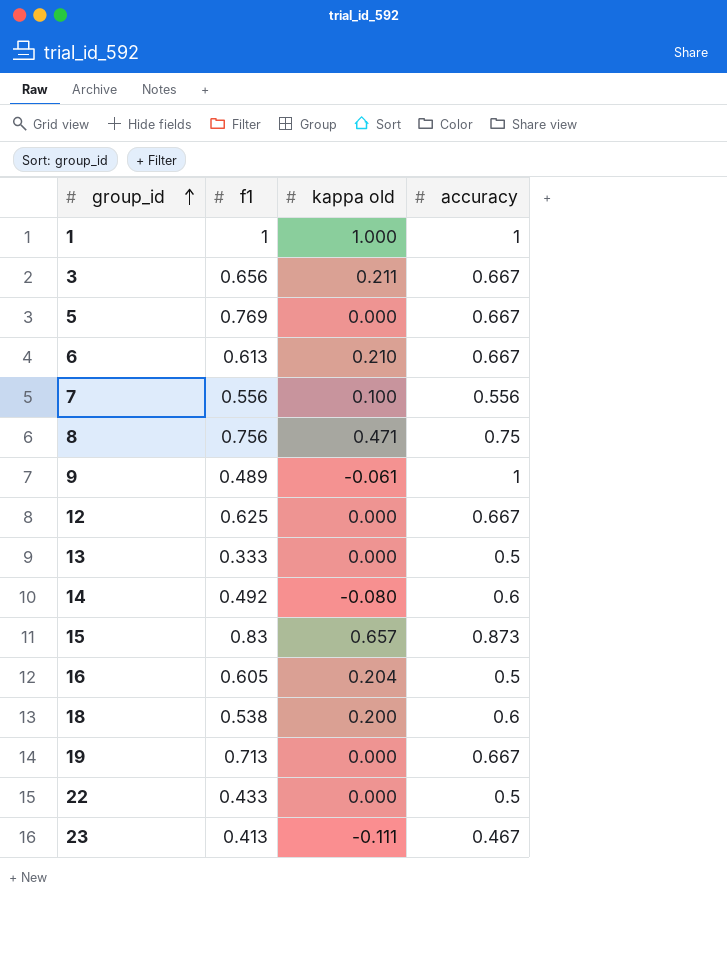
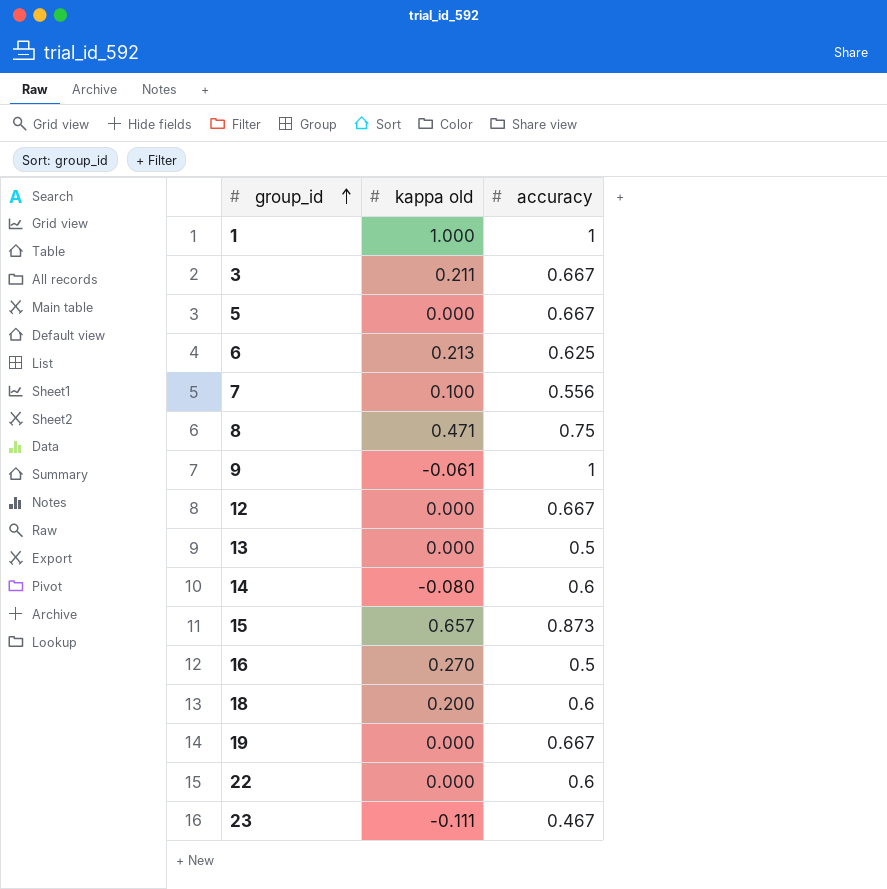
column f1 | position: 2 -> none
6 | kappa old: 0.210 -> 0.213
6 | accuracy: 0.667 -> 0.625
16 | kappa old: 0.204 -> 0.270
22 | accuracy: 0.5 -> 0.6

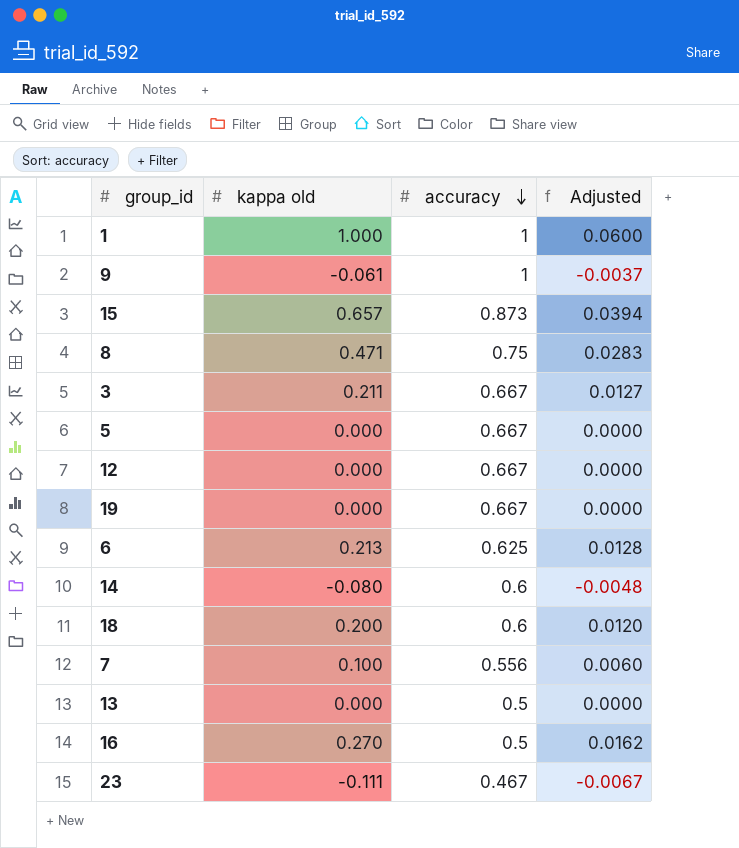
row order: group_id ascending -> accuracy descending
column Adjusted | formula: none -> [kappa old] * 0.06
row 22: 0.000 | 0.6 -> none

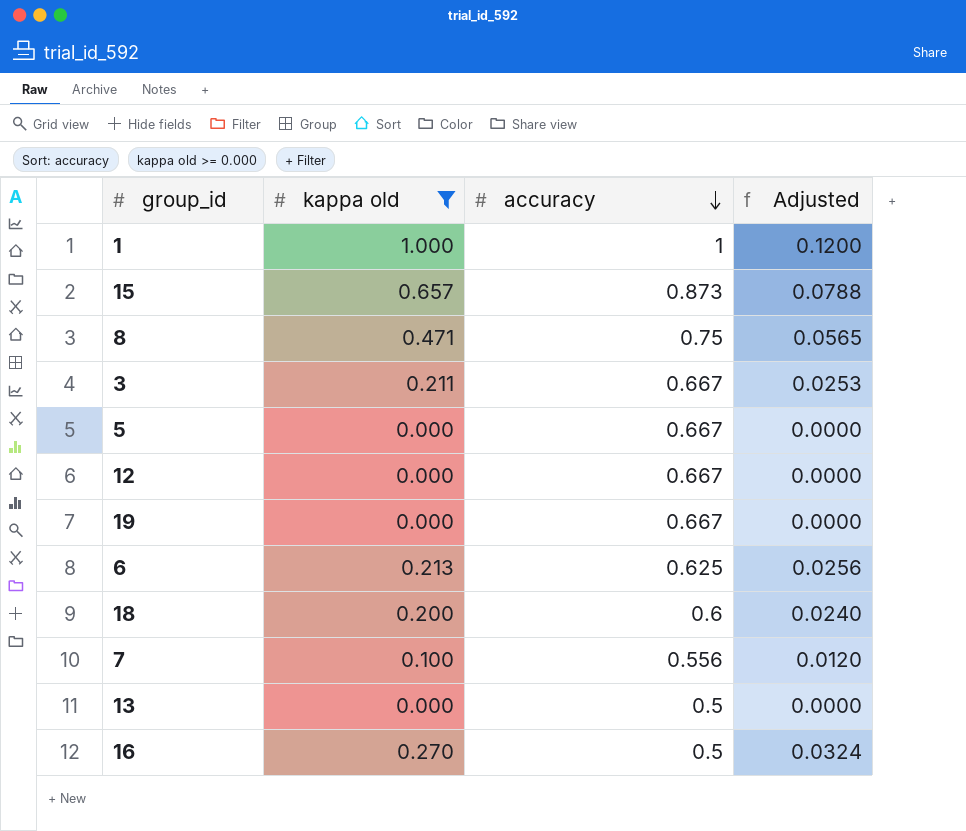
filter: none -> kappa old >= 0.000
column Adjusted | formula: [kappa old] * 0.06 -> [kappa old] * 0.12

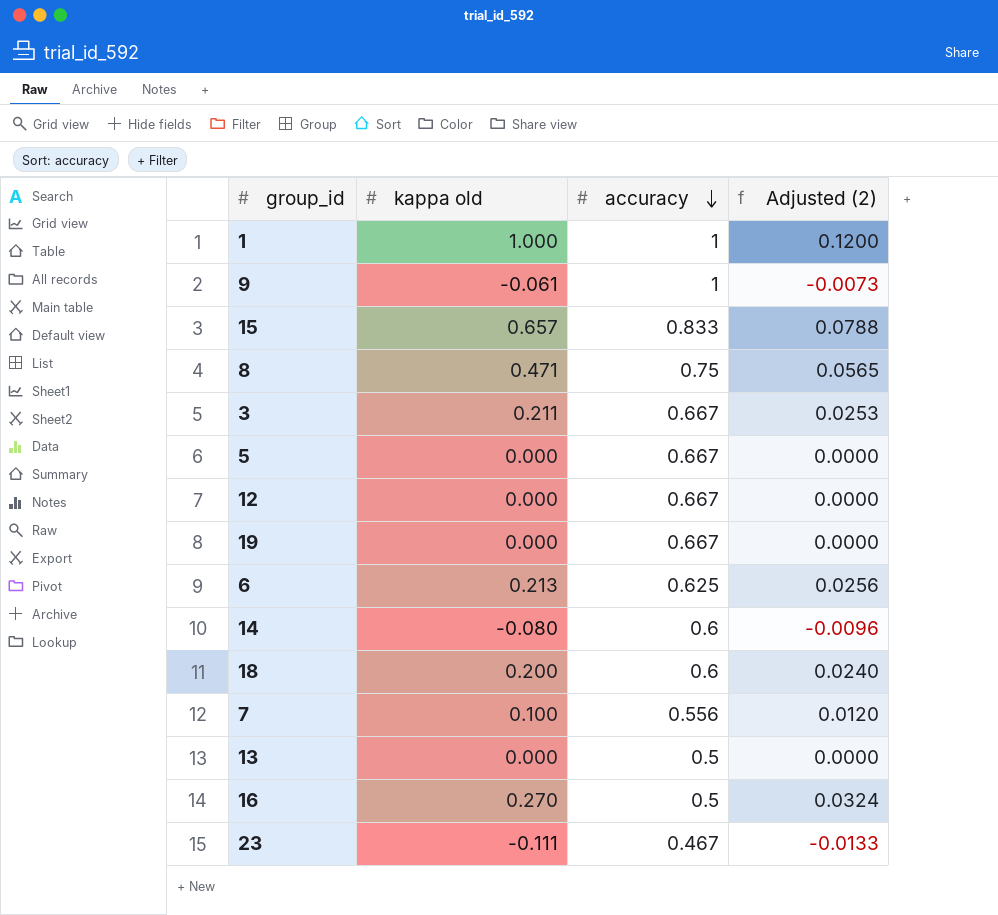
filter: kappa old >= 0.000 -> none
column name: Adjusted -> Adjusted (2)
15 | accuracy: 0.873 -> 0.833

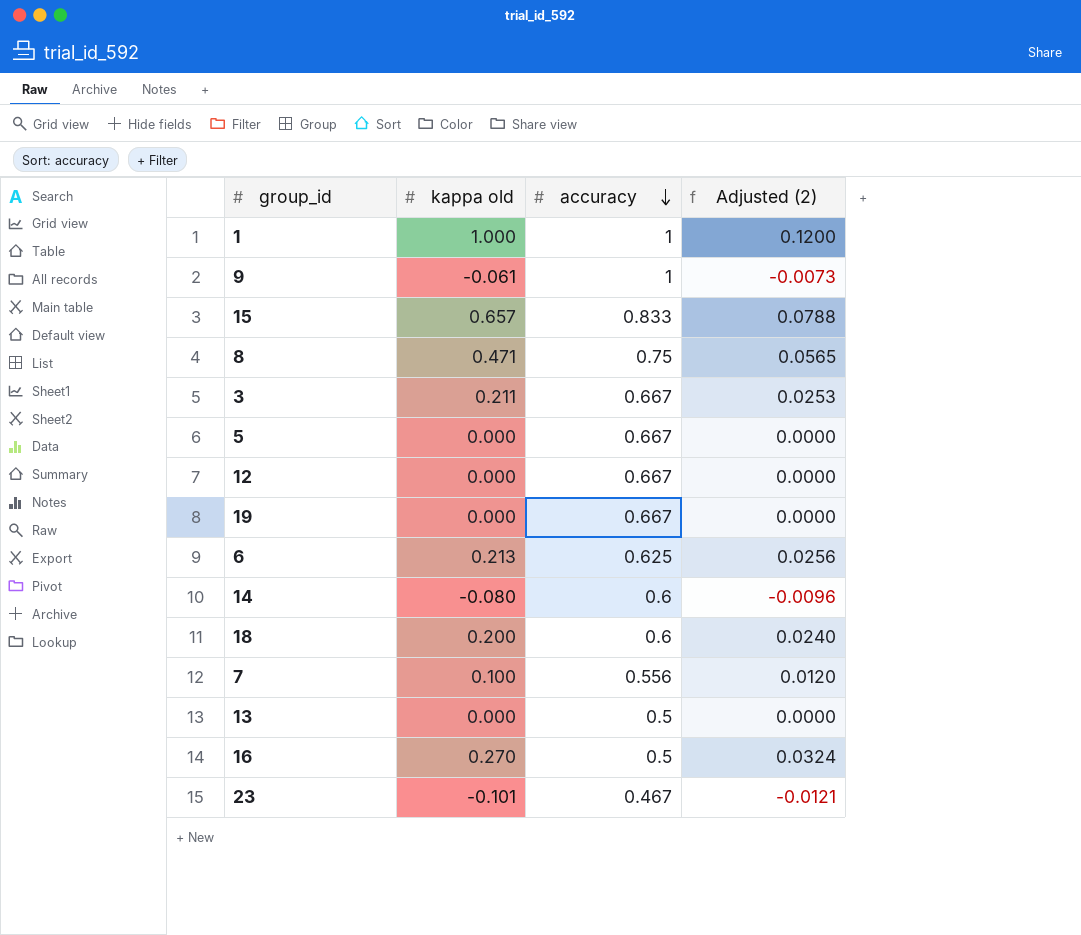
23 | kappa old: -0.111 -> -0.101
23 | Adjusted (2): -0.0133 -> -0.0121

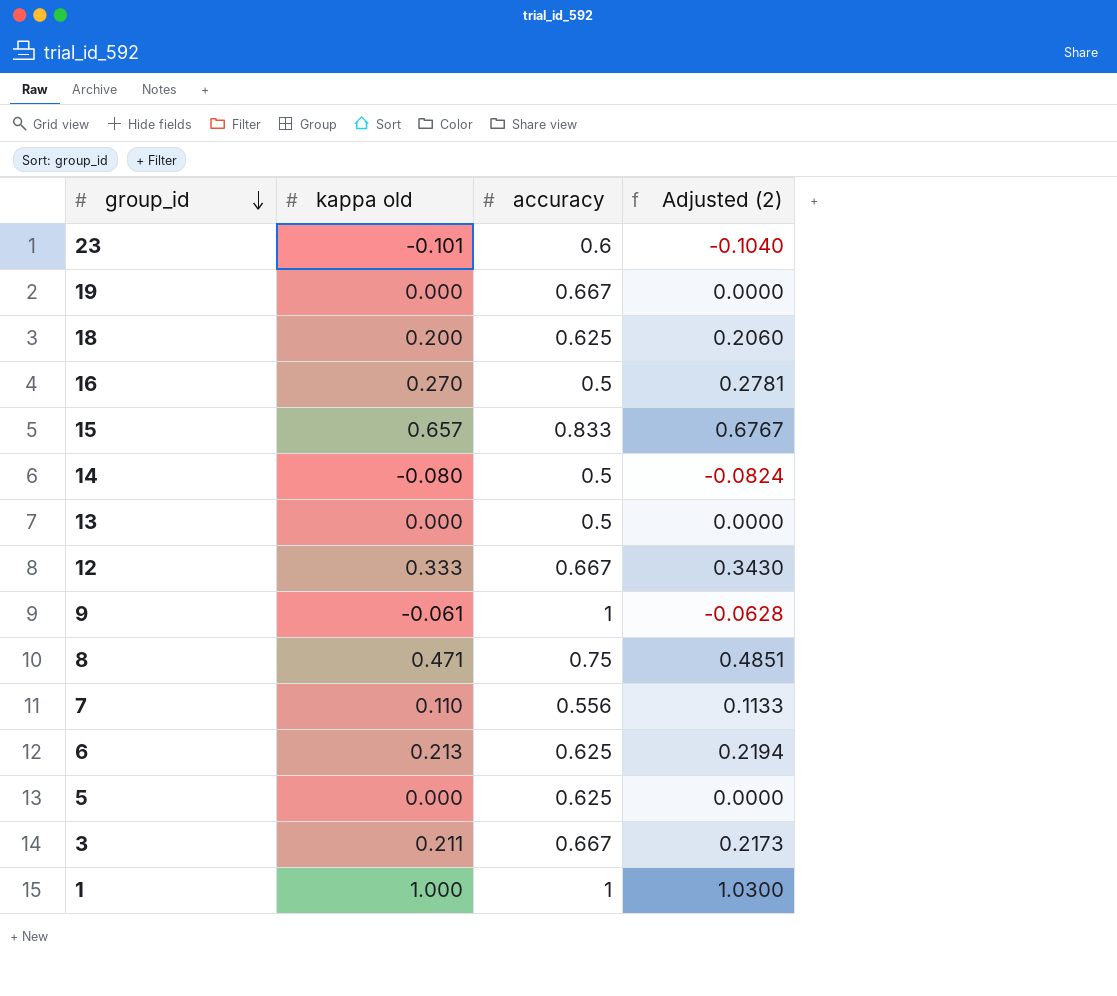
row order: accuracy descending -> group_id descending
column Adjusted (2) | formula: [kappa old] * 0.12 -> [kappa old] * 1.03
23 | accuracy: 0.467 -> 0.6
18 | accuracy: 0.6 -> 0.625
14 | accuracy: 0.6 -> 0.5
12 | kappa old: 0.000 -> 0.333
7 | kappa old: 0.100 -> 0.110
5 | accuracy: 0.667 -> 0.625

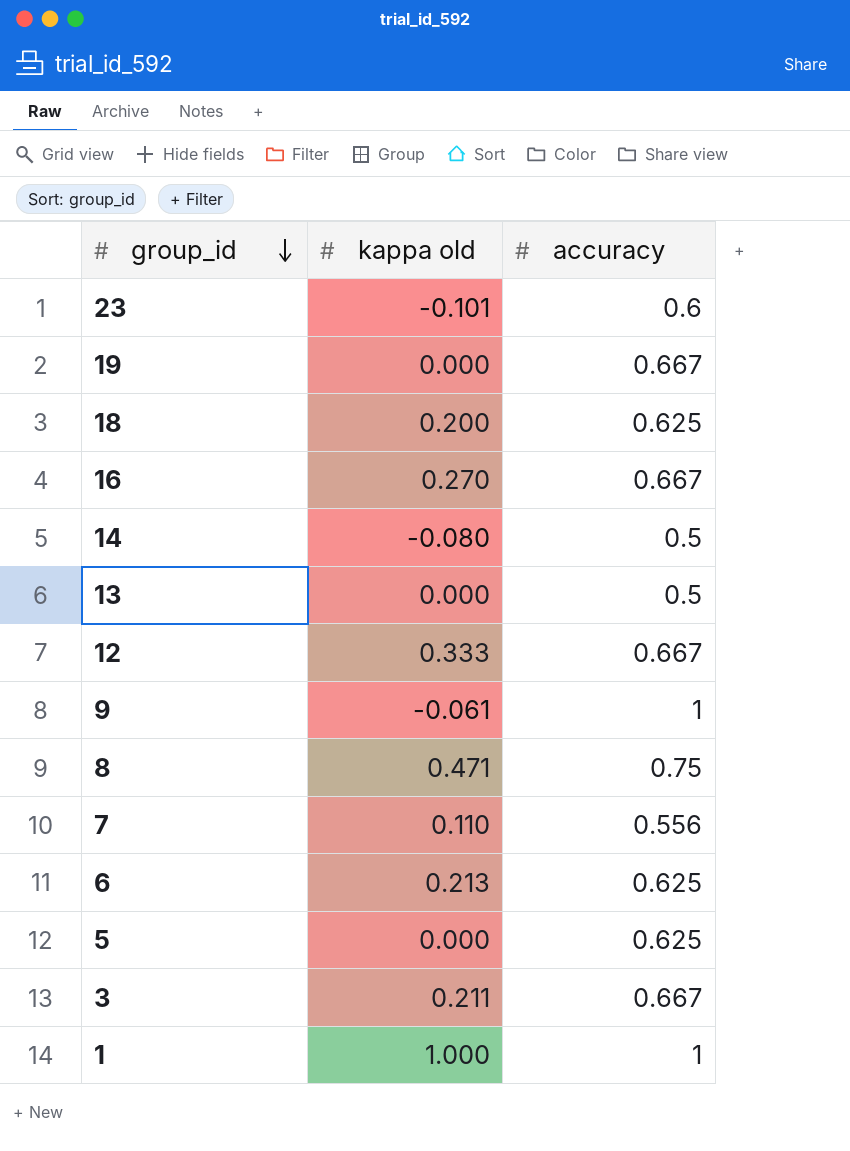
column Adjusted (2) | formula: [kappa old] * 1.03 -> none
row 15: 0.657 | 0.833 | 0.6767 -> none
16 | accuracy: 0.5 -> 0.667

